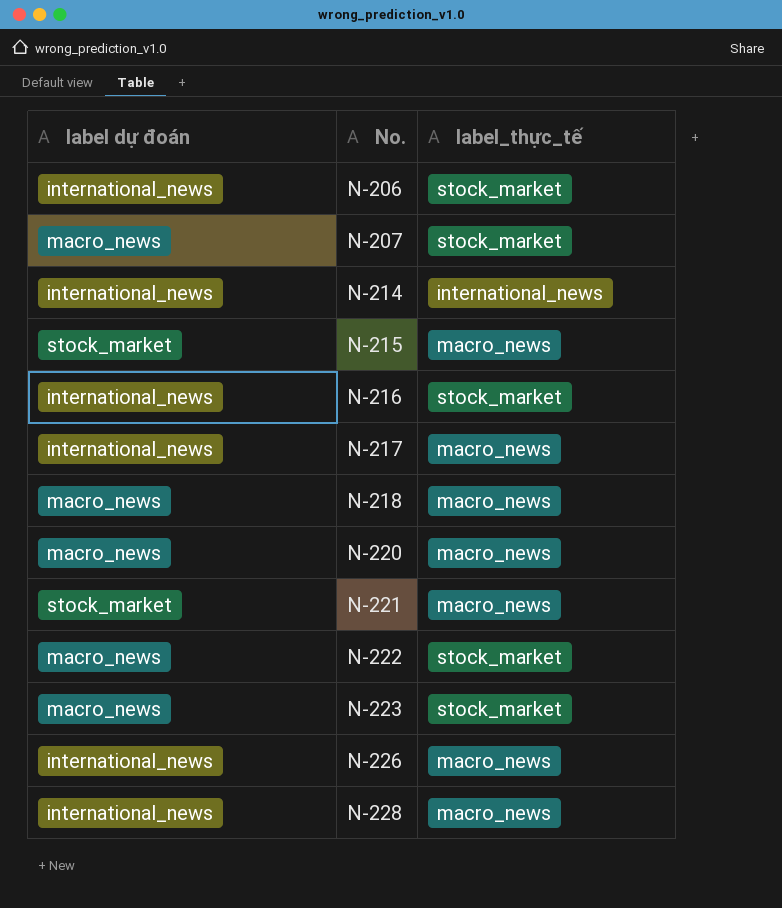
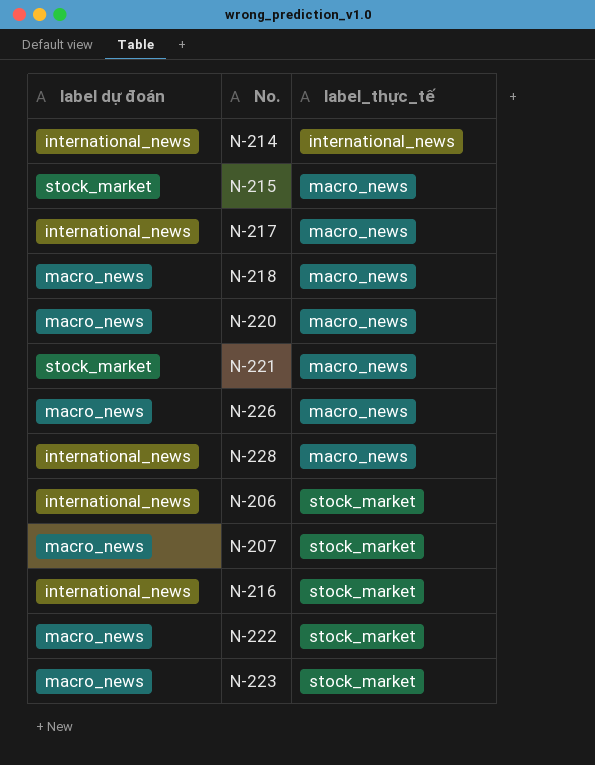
row order: No. ascending -> label_thực_tế ascending
N-226 | label dự đoán: international_news -> macro_news

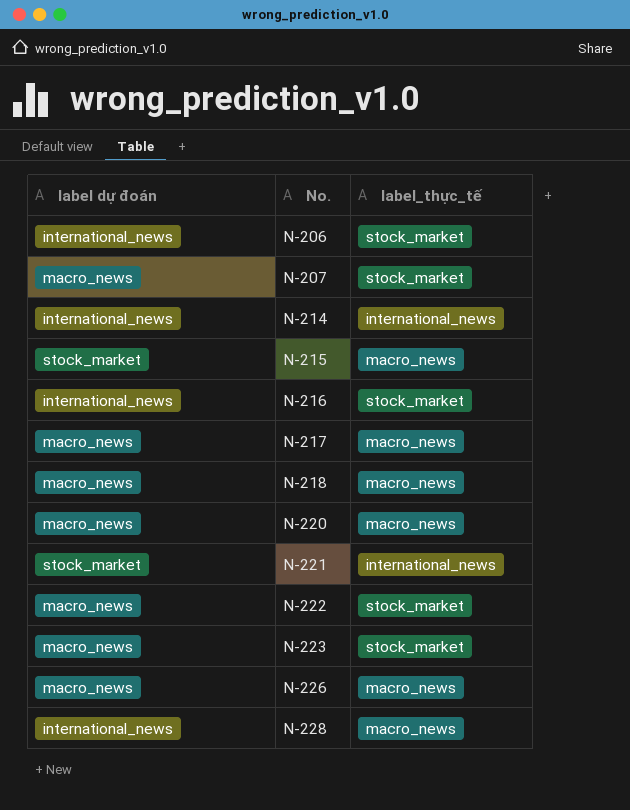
row order: label_thực_tế ascending -> No. ascending
N-217 | label dự đoán: international_news -> macro_news
N-221 | label_thực_tế: macro_news -> international_news

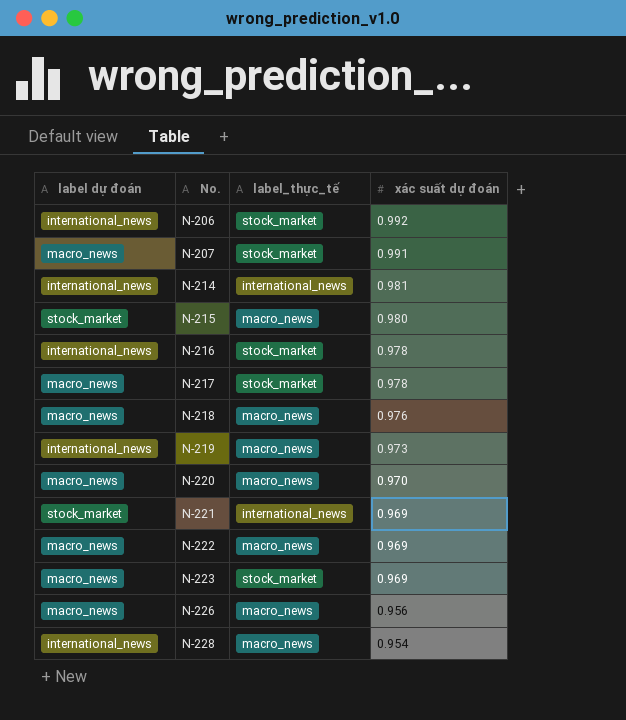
column xác suất dự đoán | position: none -> 4
N-217 | label_thực_tế: macro_news -> stock_market
row N-219: none -> international_news | macro_news | 0.973
N-222 | label_thực_tế: stock_market -> macro_news

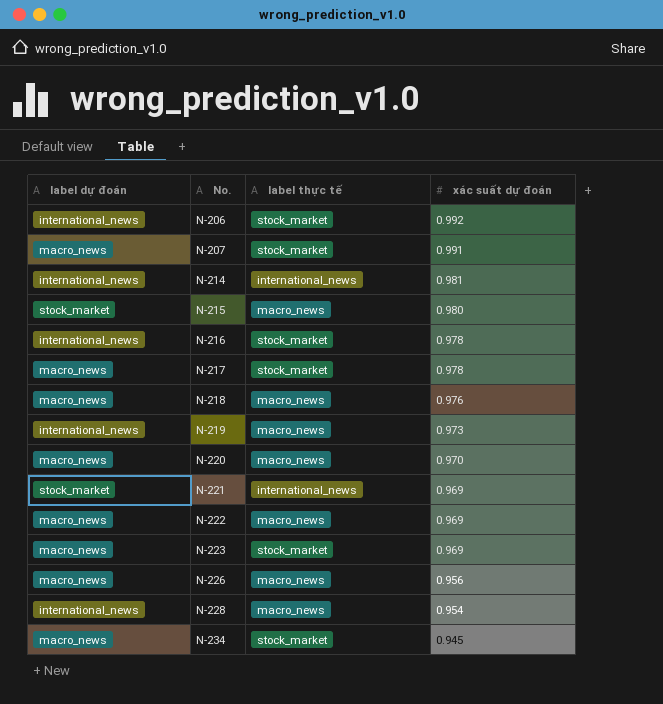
column name: label_thực_tế -> label thực tế
row N-234: none -> macro_news | stock_market | 0.945

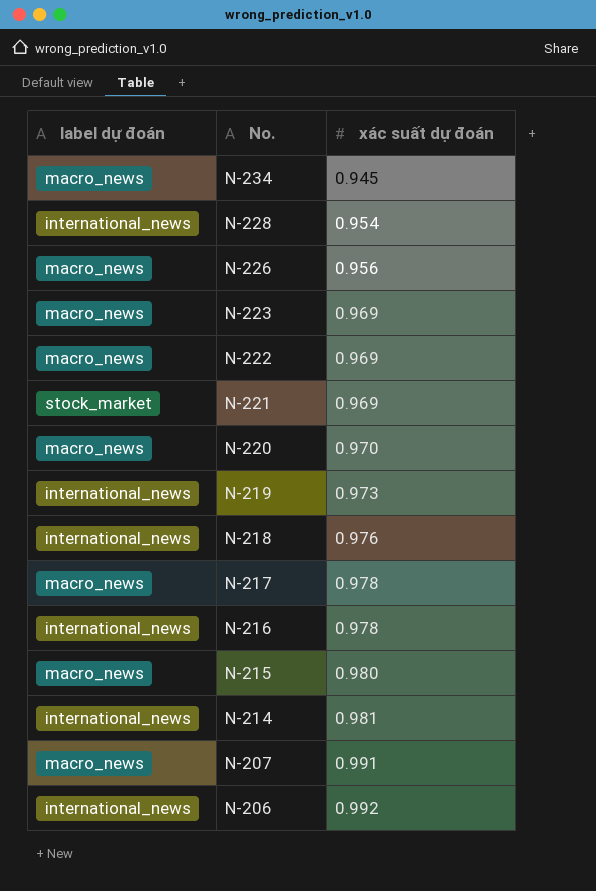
row order: No. ascending -> No. descending
column label thực tế | position: 3 -> none
N-218 | label dự đoán: macro_news -> international_news
N-215 | label dự đoán: stock_market -> macro_news

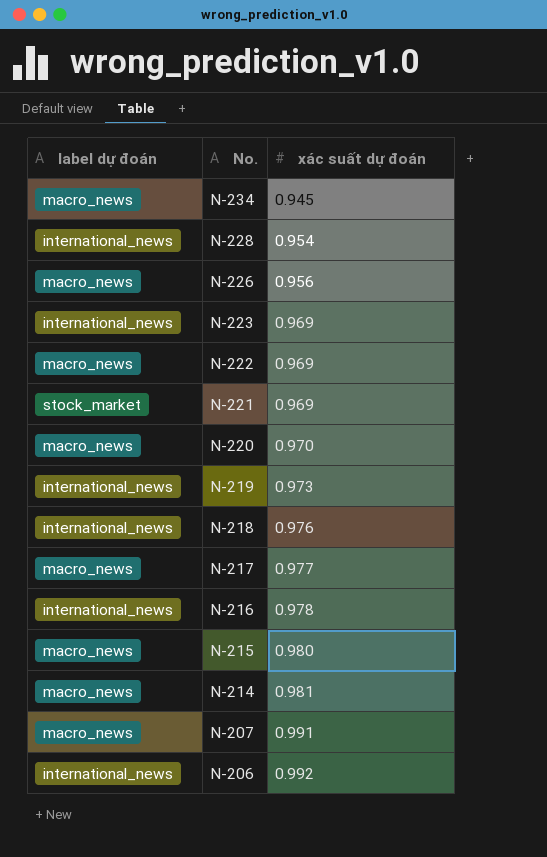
N-223 | label dự đoán: macro_news -> international_news
N-217 | xác suất dự đoán: 0.978 -> 0.977
N-214 | label dự đoán: international_news -> macro_news

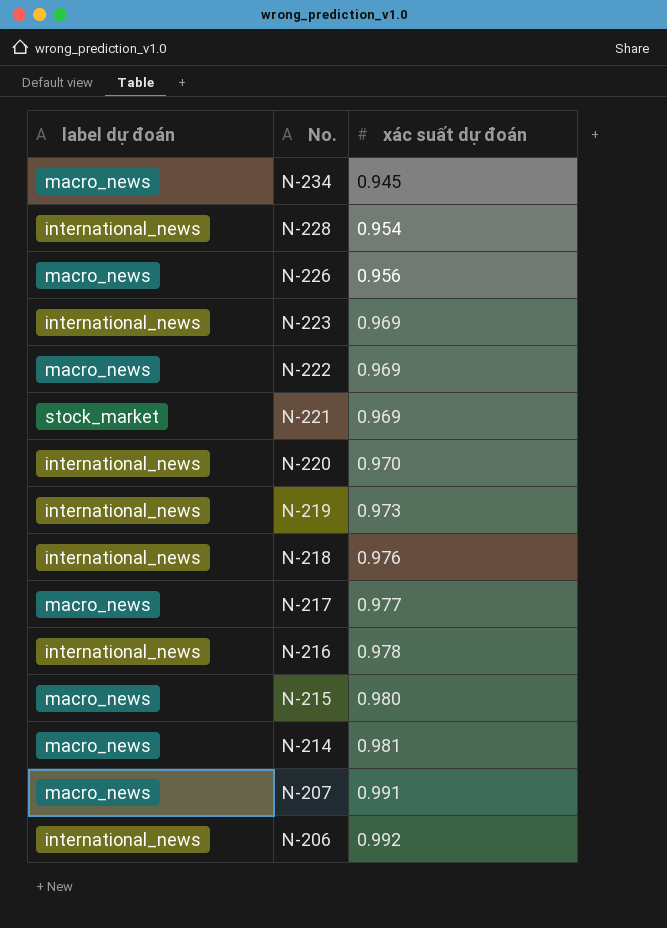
N-220 | label dự đoán: macro_news -> international_news

